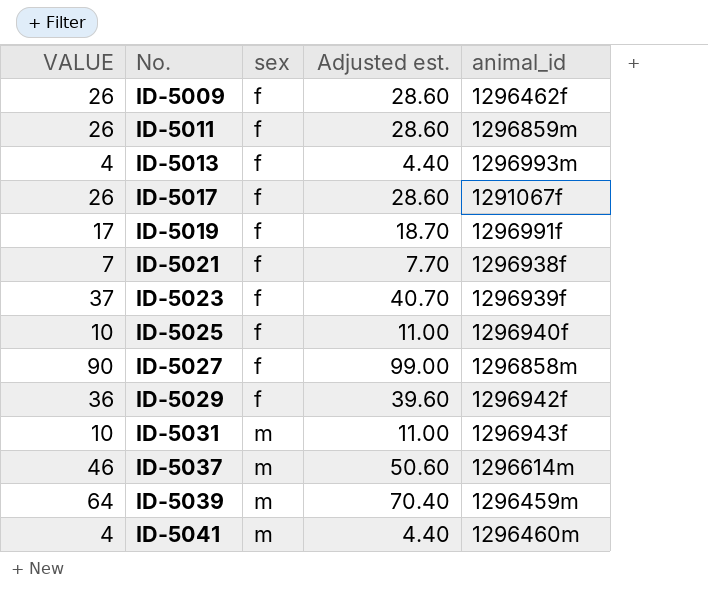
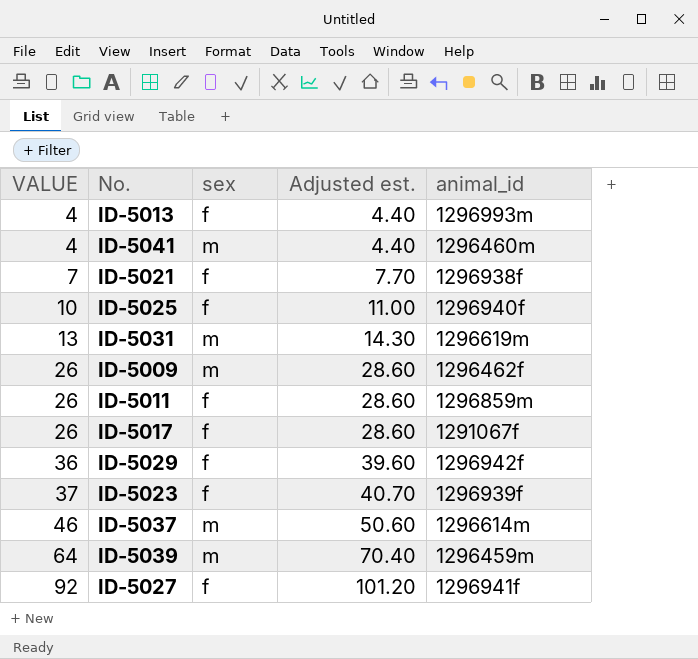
row order: No. ascending -> VALUE ascending
row ID-5019: 17 | f | 18.70 | 1296991f -> none
ID-5031 | VALUE: 10 -> 13
ID-5031 | Adjusted est.: 11.00 -> 14.30
ID-5031 | animal_id: 1296943f -> 1296619m
ID-5009 | sex: f -> m
ID-5027 | VALUE: 90 -> 92
ID-5027 | Adjusted est.: 99.00 -> 101.20
ID-5027 | animal_id: 1296858m -> 1296941f

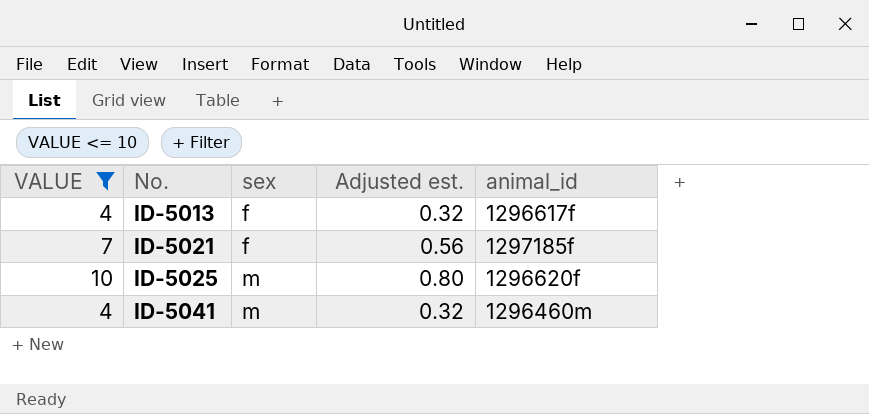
filter: none -> VALUE <= 10
row order: VALUE ascending -> No. ascending
column Adjusted est. | formula: [VALUE] * 1.1 -> [VALUE] * 0.08
ID-5013 | animal_id: 1296993m -> 1296617f
ID-5021 | animal_id: 1296938f -> 1297185f
ID-5025 | sex: f -> m
ID-5025 | animal_id: 1296940f -> 1296620f

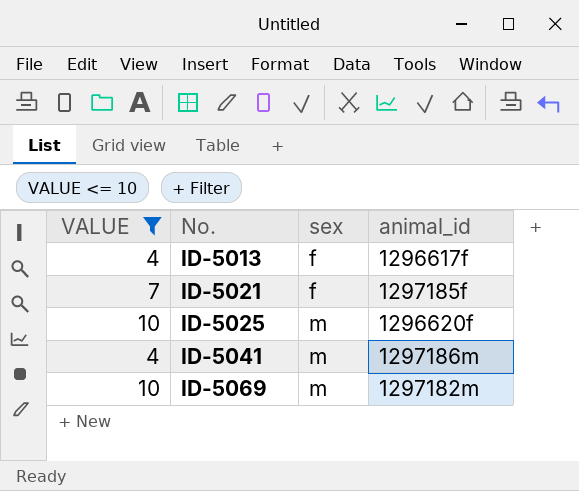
column Adjusted est. | formula: [VALUE] * 0.08 -> none
ID-5041 | animal_id: 1296460m -> 1297186m
row ID-5069: none -> 10 | m | 1297182m

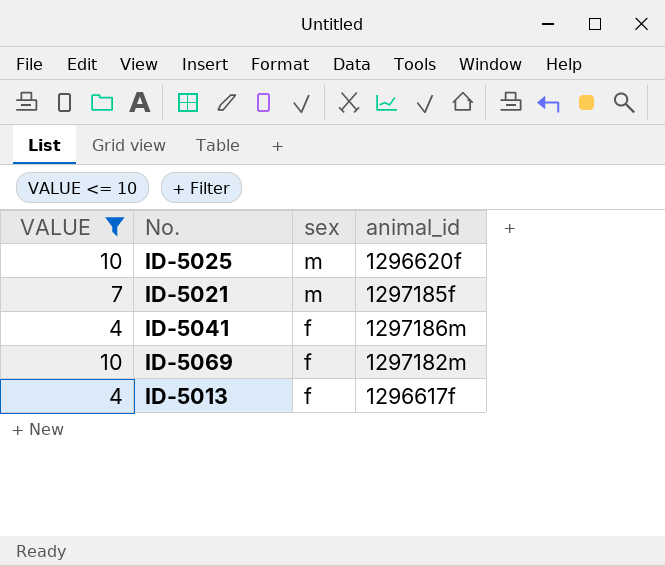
row order: No. ascending -> sex descending
ID-5021 | sex: f -> m
ID-5041 | sex: m -> f
ID-5069 | sex: m -> f

